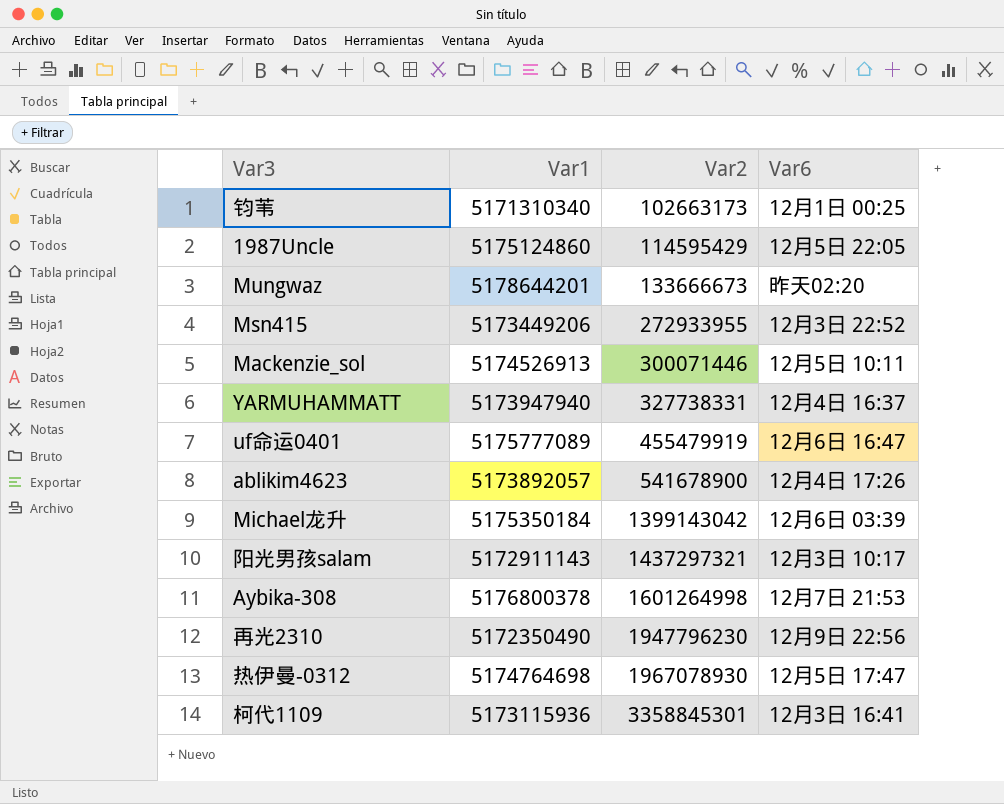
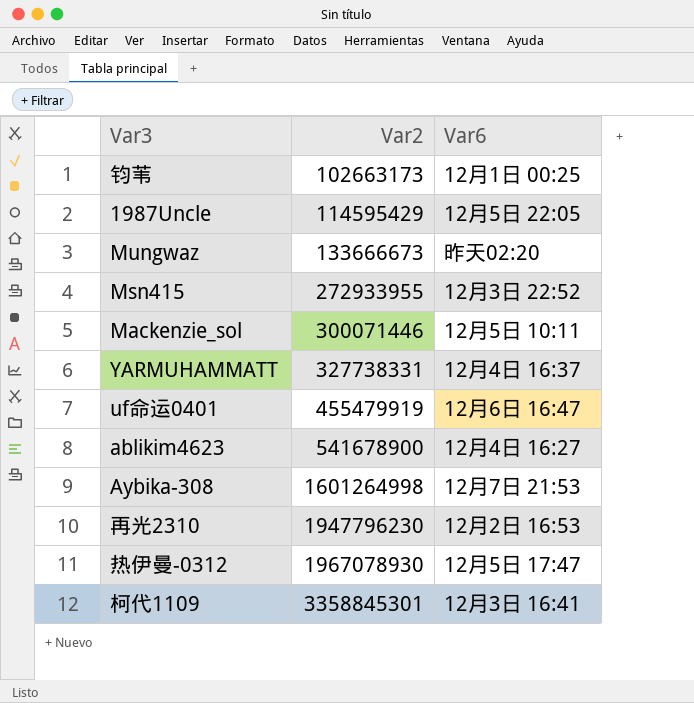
column Var1 | position: 2 -> none
row Michael龙升: 5175350184 | 1399143042 | 12月6日 03:39 -> none
row 阳光男孩salam: 5172911143 | 1437297321 | 12月3日 10:17 -> none
ablikim4623 | Var6: 12月4日 17:26 -> 12月4日 16:27
再光2310 | Var6: 12月9日 22:56 -> 12月2日 16:53

